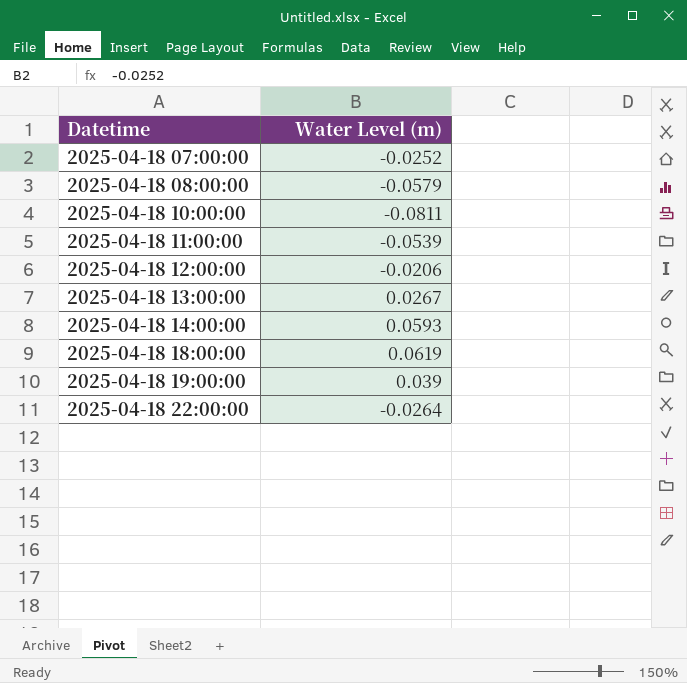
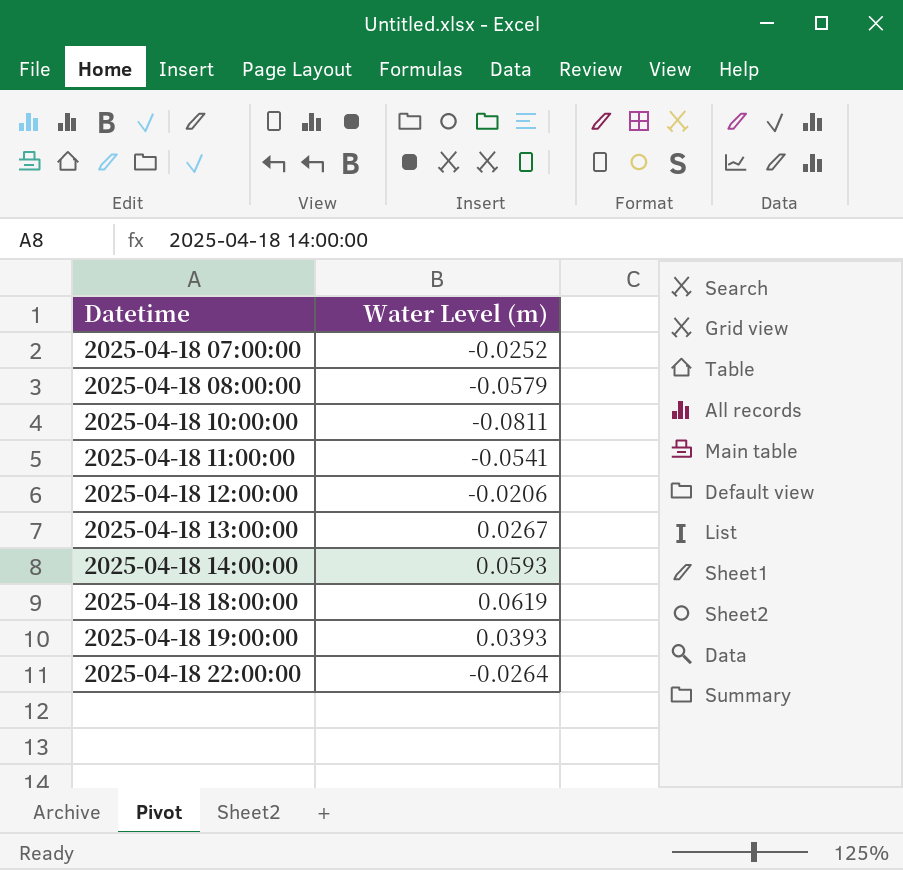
2025-04-18 11:00:00 | Water Level (m): -0.0539 -> -0.0541
2025-04-18 19:00:00 | Water Level (m): 0.039 -> 0.0393

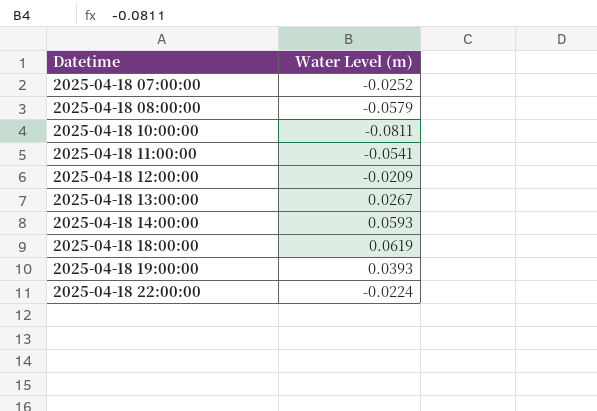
2025-04-18 12:00:00 | Water Level (m): -0.0206 -> -0.0209
2025-04-18 22:00:00 | Water Level (m): -0.0264 -> -0.0224

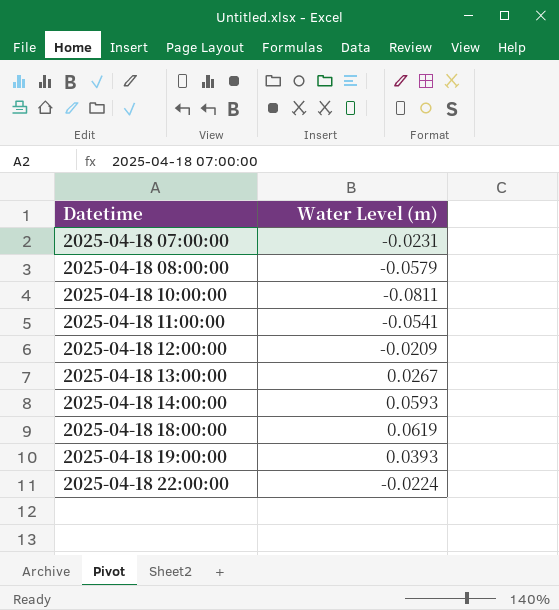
2025-04-18 07:00:00 | Water Level (m): -0.0252 -> -0.0231

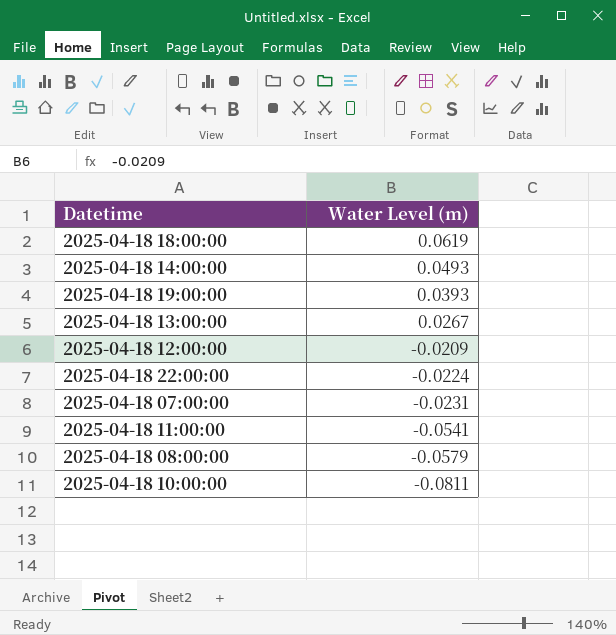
row order: Datetime ascending -> Water Level (m) descending
2025-04-18 14:00:00 | Water Level (m): 0.0593 -> 0.0493

